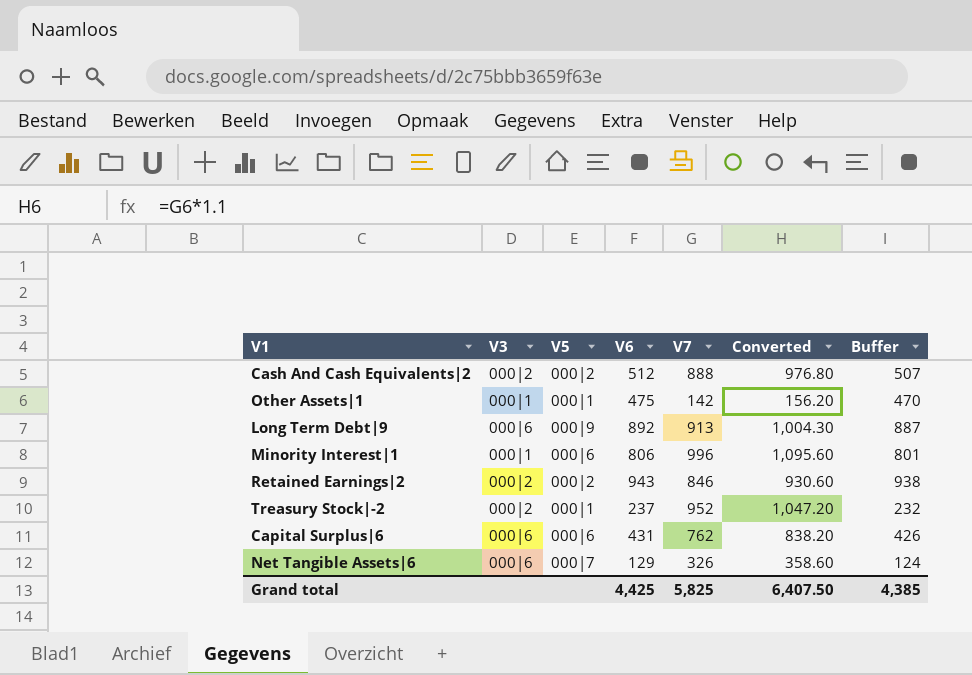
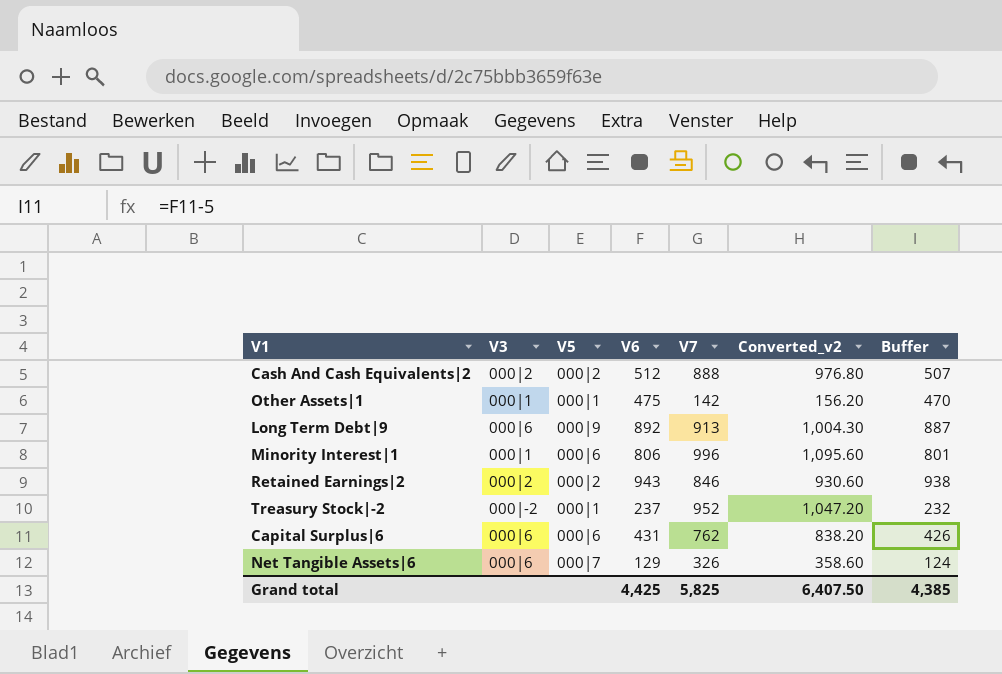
column name: Converted -> Converted_v2
Treasury Stock|-2 | V3: 000|2 -> 000|-2

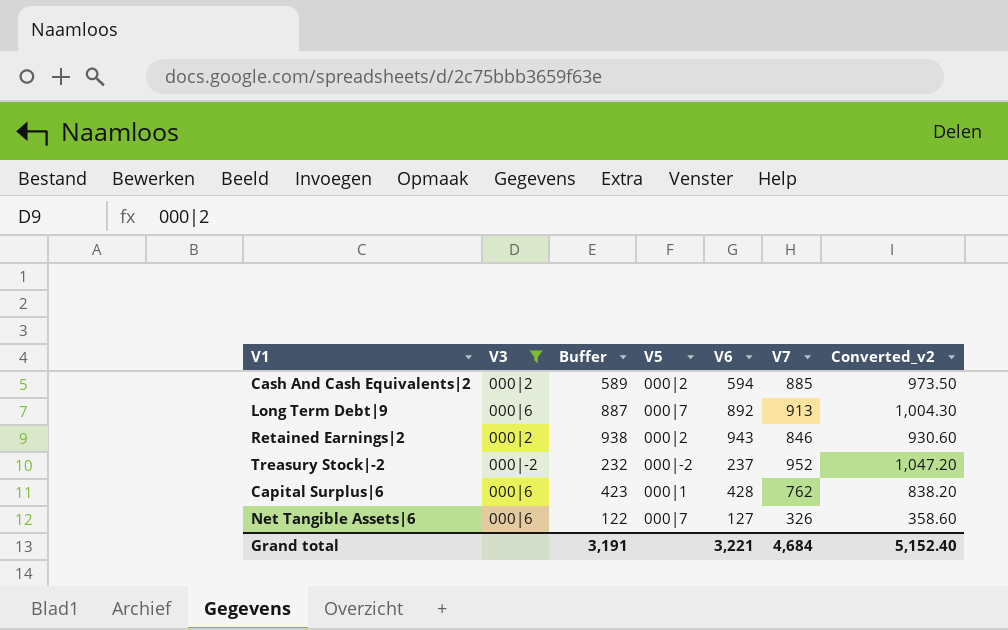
filter: none -> V3 != 000|1
column Buffer | position: 7 -> 3
Cash And Cash Equivalents|2 | Buffer: 507 -> 589
Cash And Cash Equivalents|2 | V6: 512 -> 594
Cash And Cash Equivalents|2 | V7: 888 -> 885
Cash And Cash Equivalents|2 | Converted_v2: 976.80 -> 973.50
Long Term Debt|9 | V5: 000|9 -> 000|7
Treasury Stock|-2 | V5: 000|1 -> 000|-2
Capital Surplus|6 | Buffer: 426 -> 423
Capital Surplus|6 | V5: 000|6 -> 000|1
Capital Surplus|6 | V6: 431 -> 428
Net Tangible Assets|6 | Buffer: 124 -> 122
Net Tangible Assets|6 | V6: 129 -> 127
Grand total | Buffer: 4,385 -> 3,191
Grand total | V6: 4,425 -> 3,221
Grand total | V7: 5,825 -> 4,684
Grand total | Converted_v2: 6,407.50 -> 5,152.40

